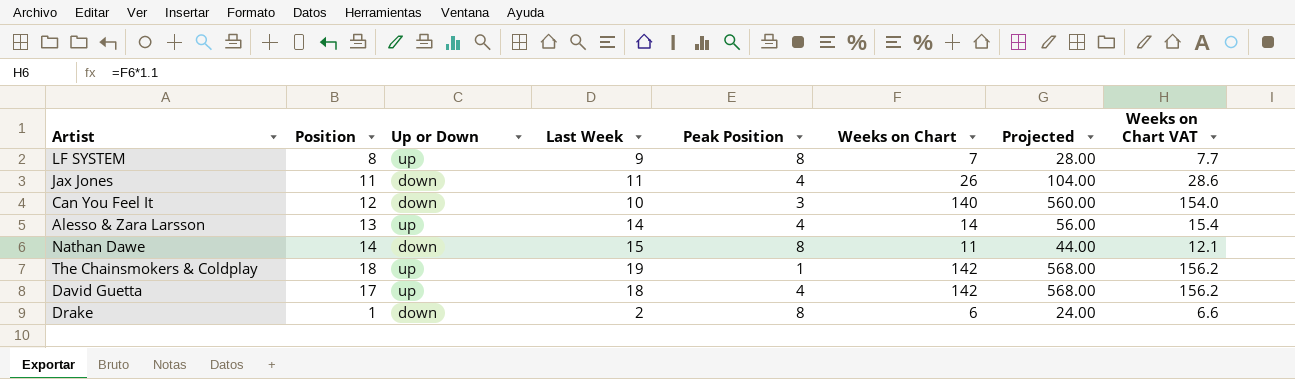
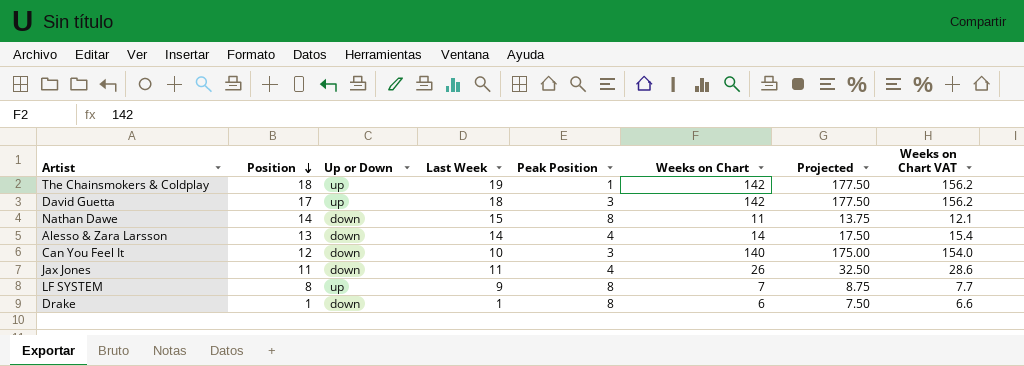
row order: none -> Position descending
column Projected | formula: [Weeks on Chart] * 4 -> [Weeks on Chart] * 1.25
David Guetta | Peak Position: 4 -> 3
Alesso & Zara Larsson | Up or Down: up -> down
Drake | Last Week: 2 -> 1

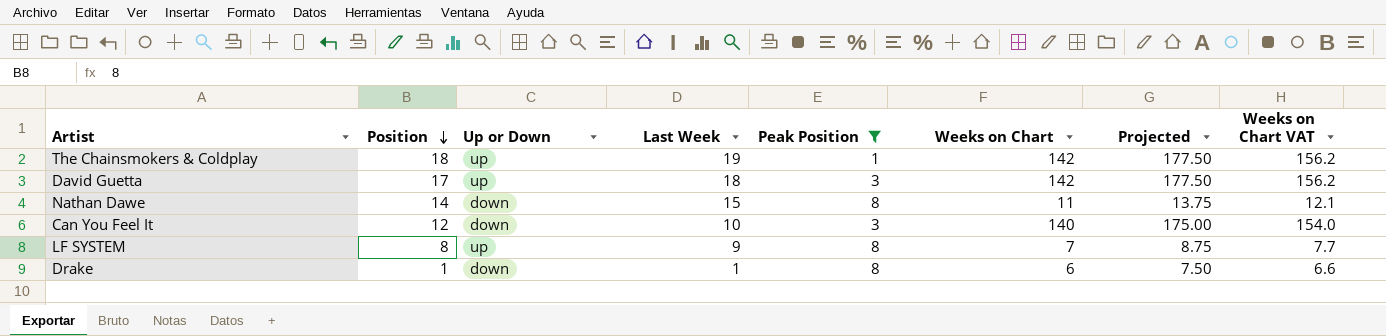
filter: none -> Peak Position != 4

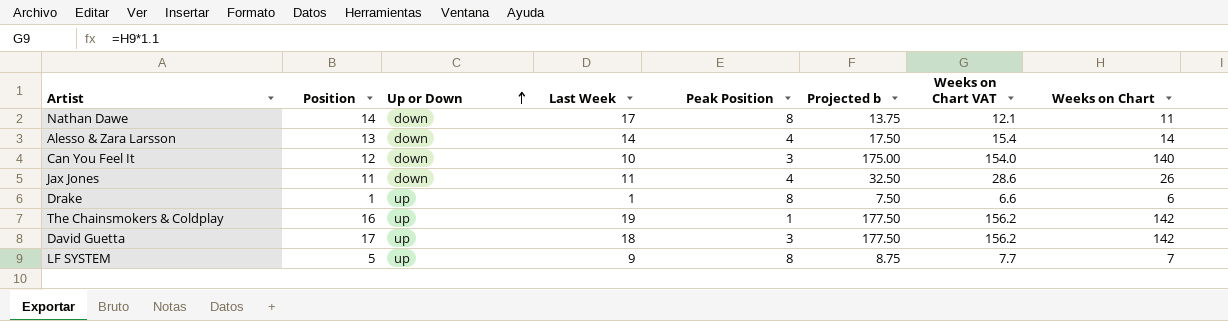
filter: Peak Position != 4 -> none
row order: Position descending -> Up or Down ascending
column name: Projected -> Projected b
column Weeks on Chart | position: 6 -> 8
Nathan Dawe | Last Week: 15 -> 17
Drake | Up or Down: down -> up
The Chainsmokers & Coldplay | Position: 18 -> 16
LF SYSTEM | Position: 8 -> 5

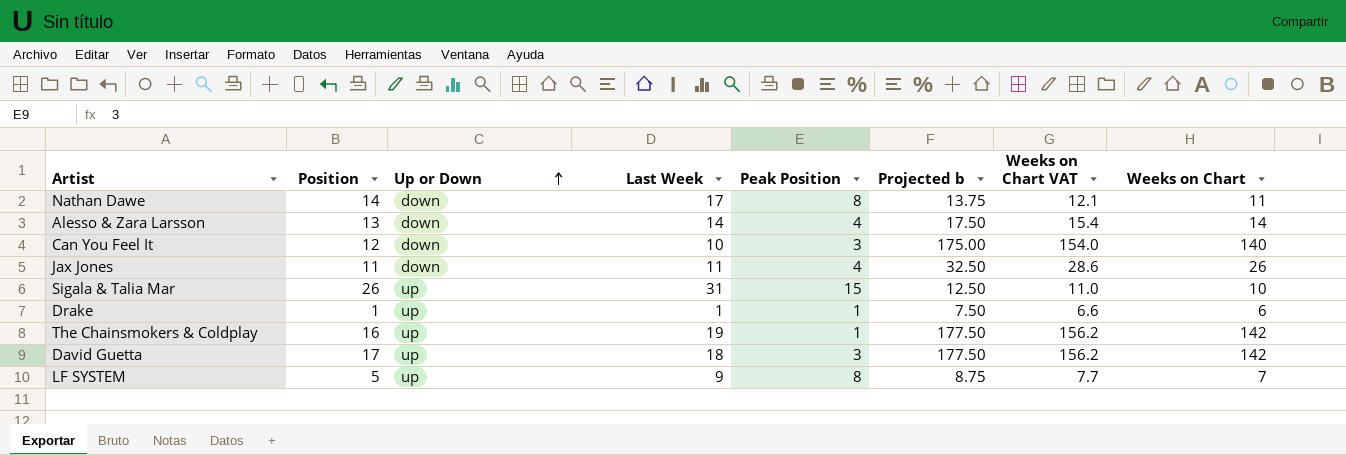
row Sigala & Talia Mar: none -> 26 | up | 31 | 15 | 12.50 | 11.0 | 10
Drake | Peak Position: 8 -> 1

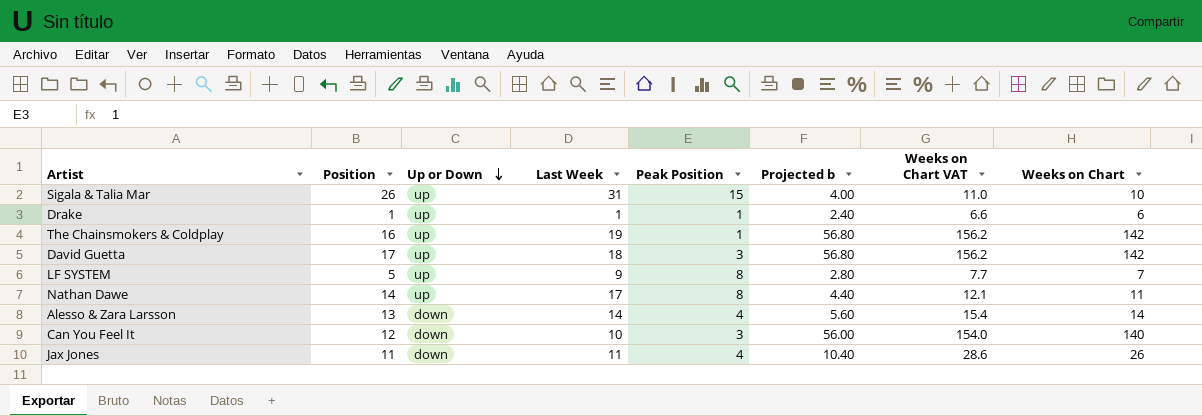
row order: Up or Down ascending -> Up or Down descending
column Projected b | formula: [Weeks on Chart] * 1.25 -> [Weeks on Chart] * 0.4
Nathan Dawe | Up or Down: down -> up

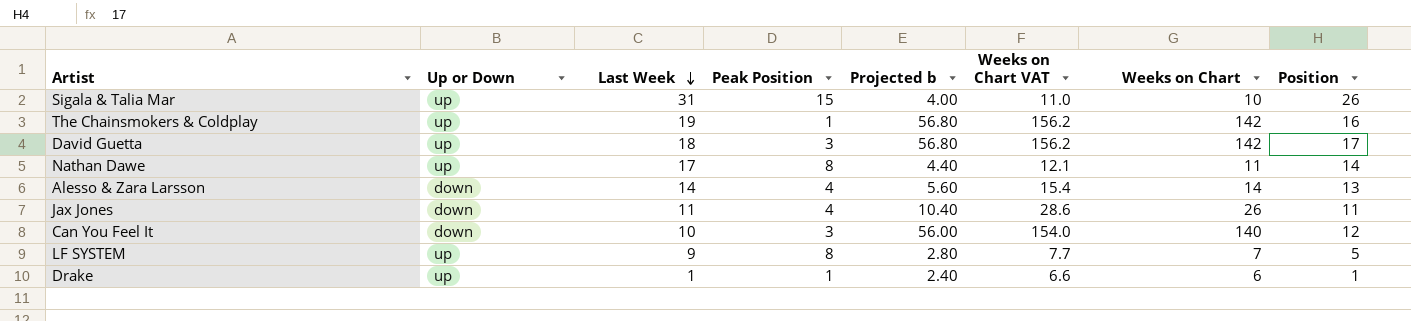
row order: Up or Down descending -> Last Week descending
column Position | position: 2 -> 8

